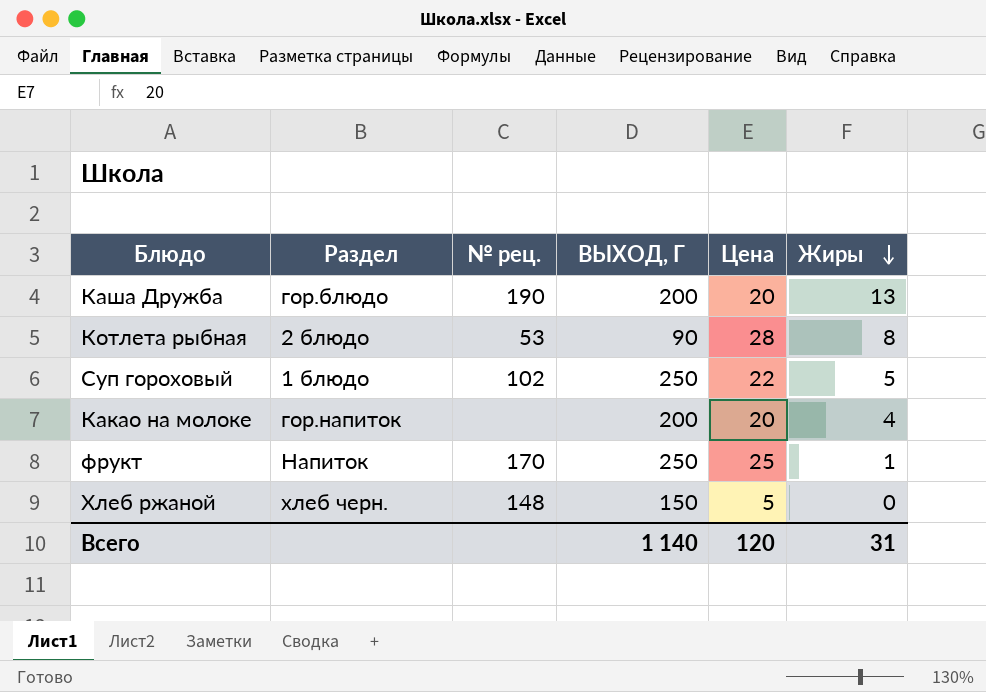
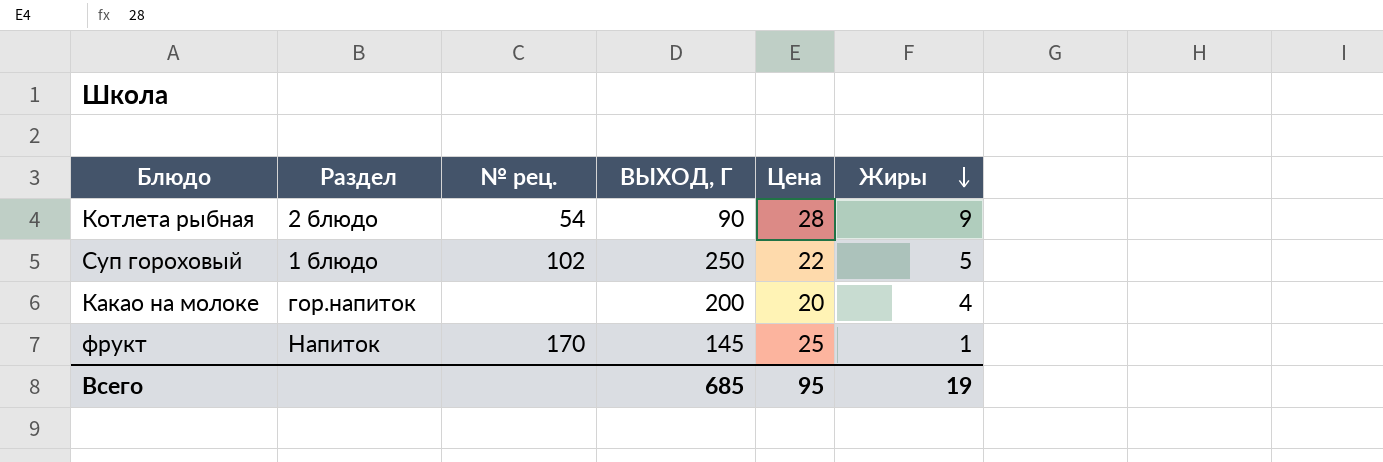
row Каша Дружба: гор.блюдо | 190 | 200 | 20 | 13 -> none
row Хлеб ржаной: хлеб черн. | 148 | 150 | 5 | 0 -> none
Котлета рыбная | № рец.: 53 -> 54
Котлета рыбная | Жиры: 8 -> 9
фрукт | ВЫХОД, Г: 250 -> 145
Всего | ВЫХОД, Г: 1 140 -> 685
Всего | Цена: 120 -> 95
Всего | Жиры: 31 -> 19

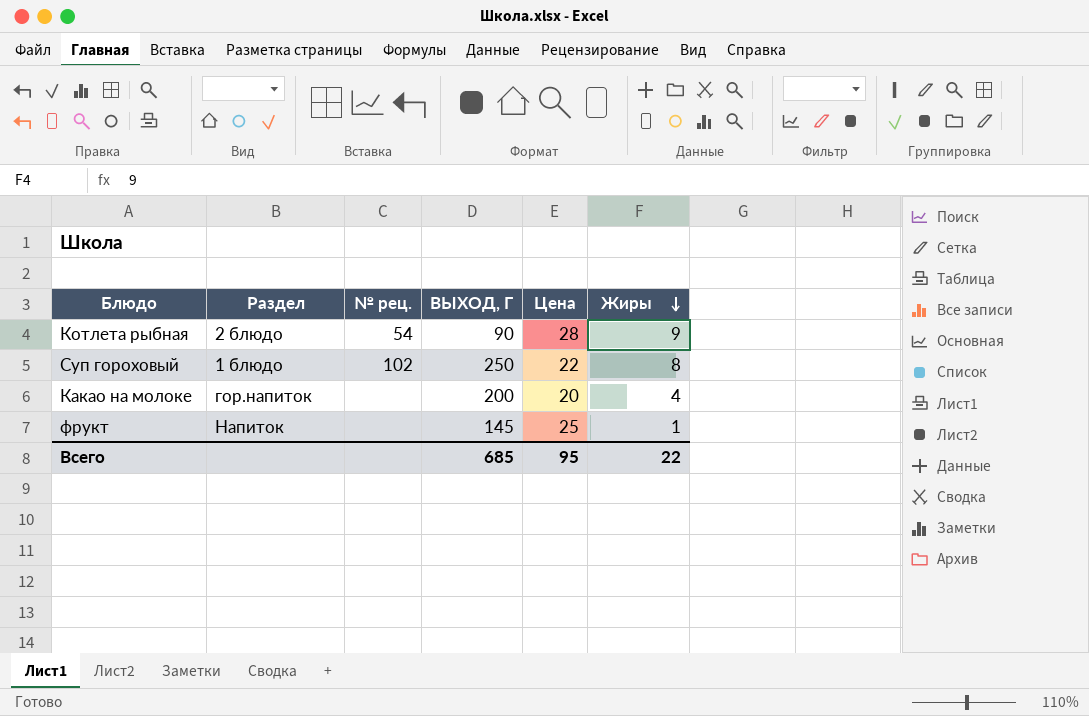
Суп гороховый | Жиры: 5 -> 8
фрукт | № рец.: 170 -> none
Всего | Жиры: 19 -> 22

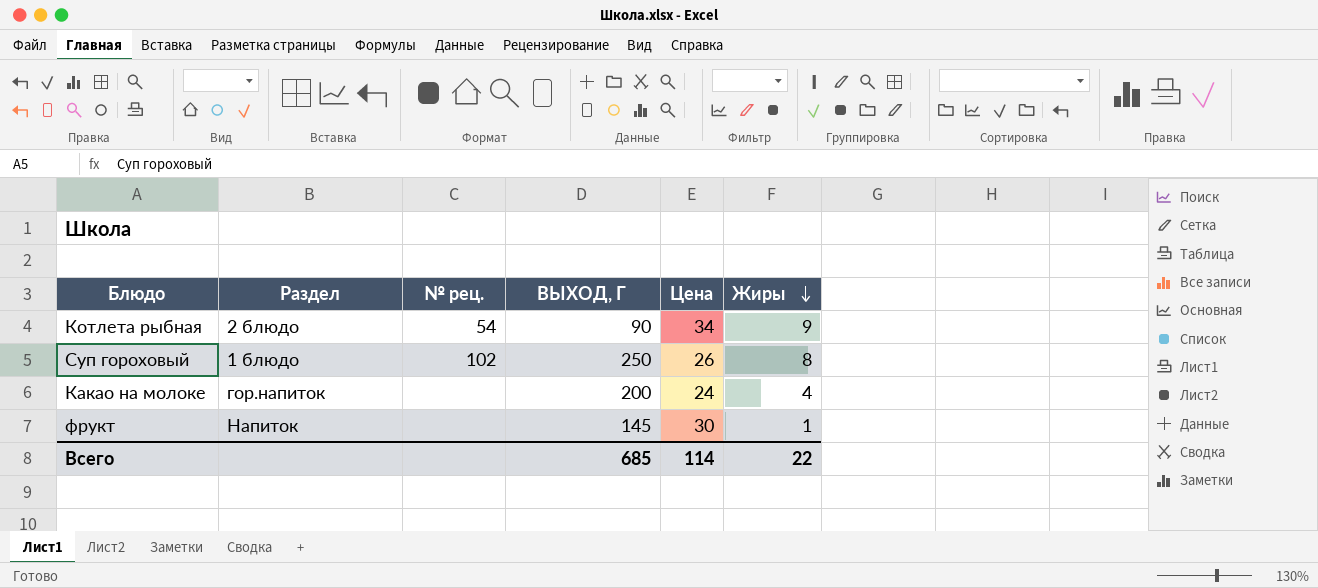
Котлета рыбная | Цена: 28 -> 34
Суп гороховый | Цена: 22 -> 26
Какао на молоке | Цена: 20 -> 24
фрукт | Цена: 25 -> 30
Всего | Цена: 95 -> 114

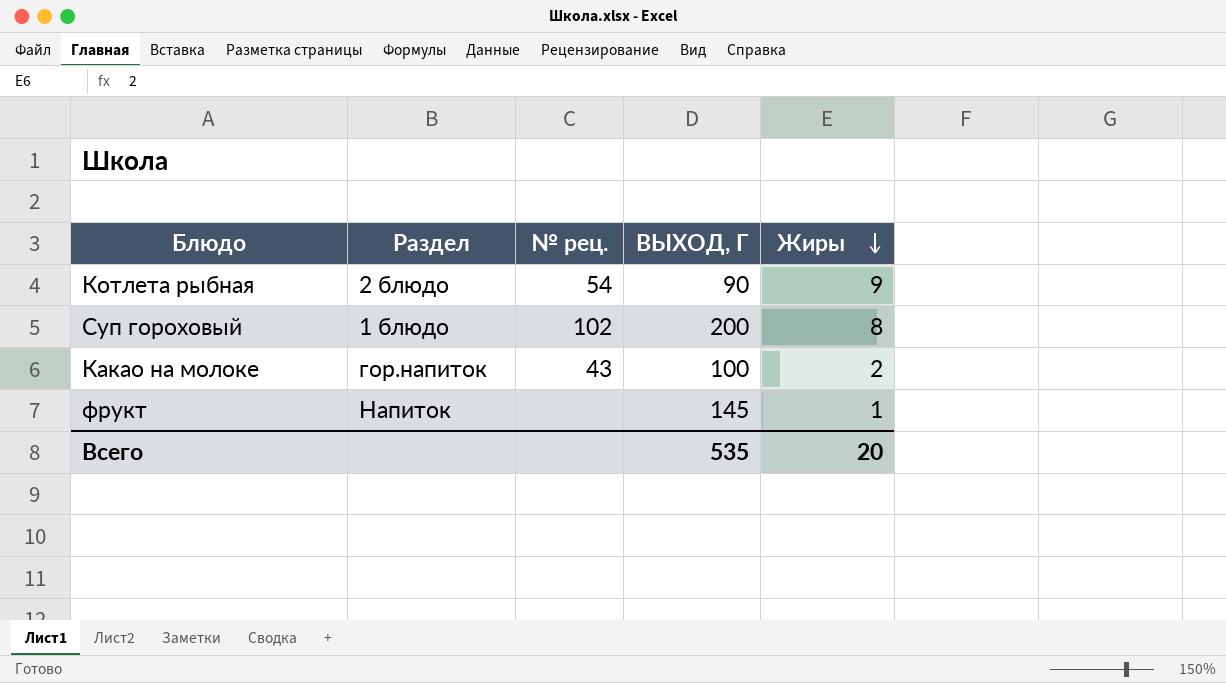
column Цена | position: 5 -> none
Суп гороховый | ВЫХОД, Г: 250 -> 200
Какао на молоке | № рец.: none -> 43
Какао на молоке | ВЫХОД, Г: 200 -> 100
Какао на молоке | Жиры: 4 -> 2
Всего | ВЫХОД, Г: 685 -> 535
Всего | Жиры: 22 -> 20

